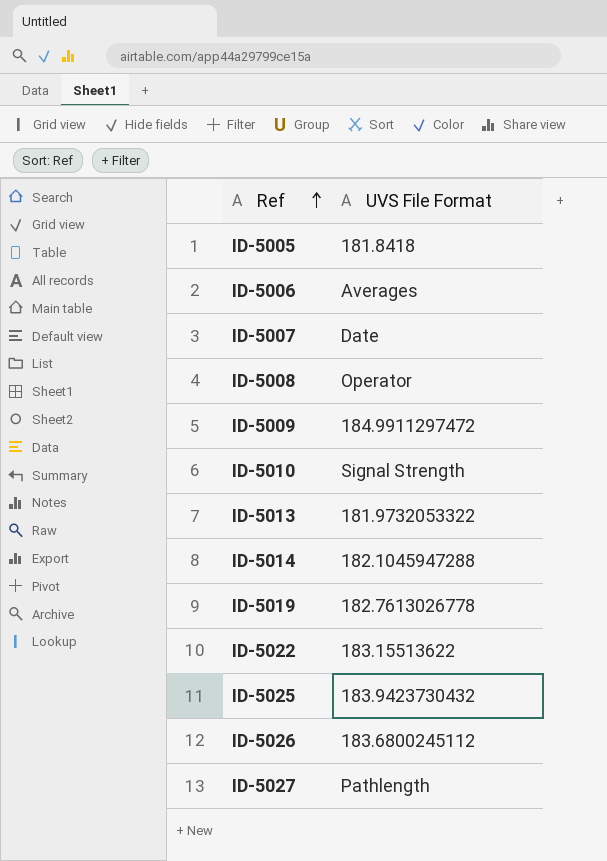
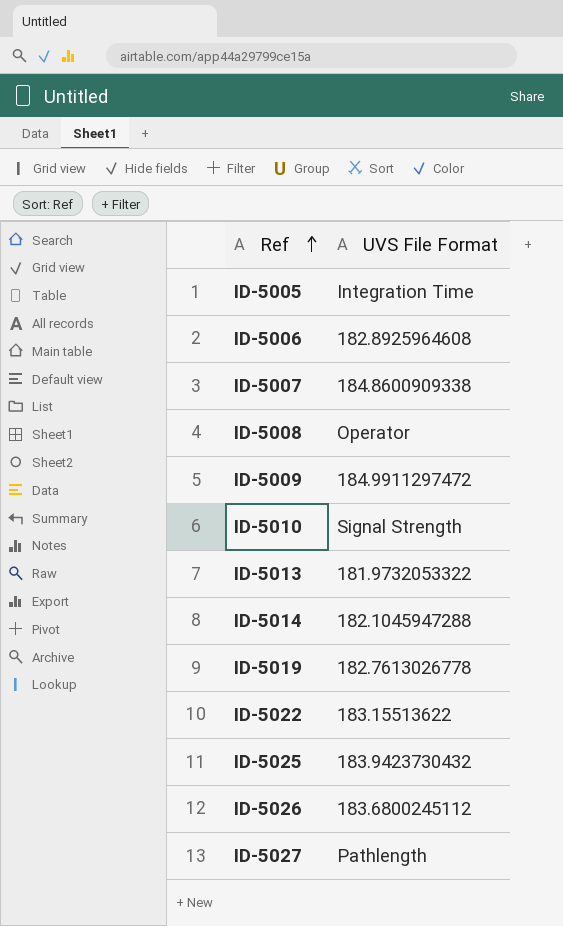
ID-5005 | UVS File Format: 181.8418 -> Integration Time
ID-5006 | UVS File Format: Averages -> 182.8925964608
ID-5007 | UVS File Format: Date -> 184.8600909338

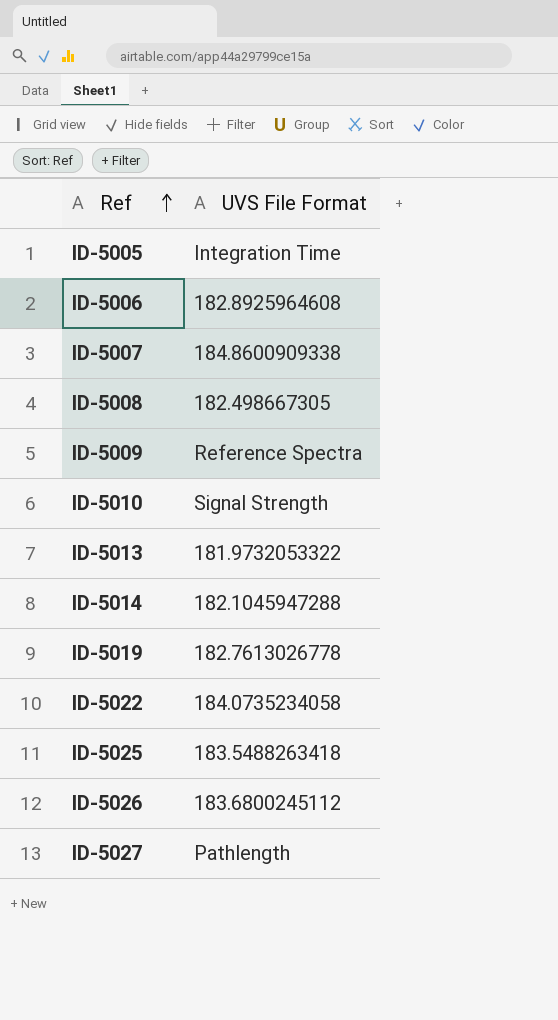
ID-5008 | UVS File Format: Operator -> 182.498667305
ID-5009 | UVS File Format: 184.9911297472 -> Reference Spectra
ID-5022 | UVS File Format: 183.15513622 -> 184.0735234058
ID-5025 | UVS File Format: 183.9423730432 -> 183.5488263418

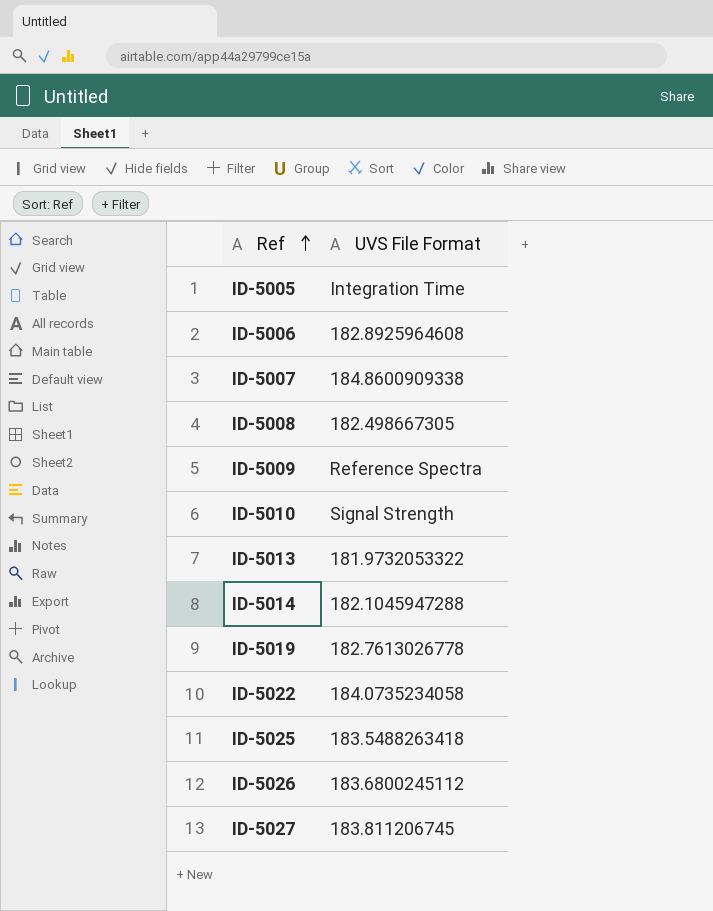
ID-5027 | UVS File Format: Pathlength -> 183.811206745

